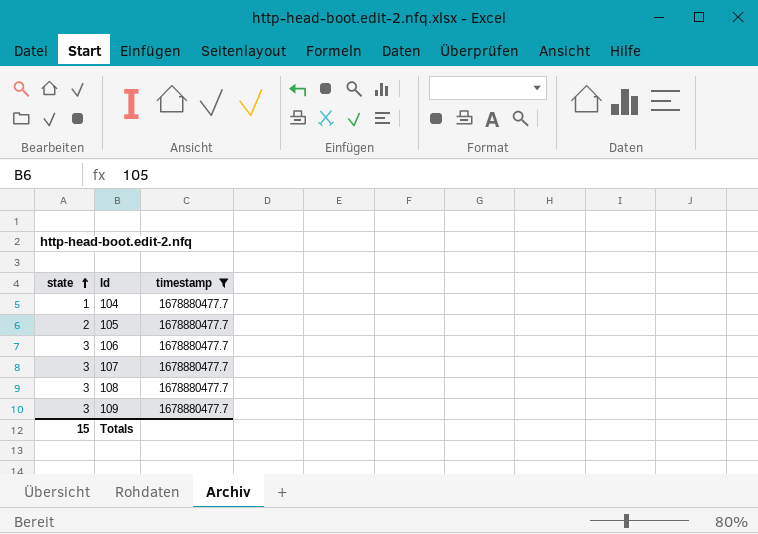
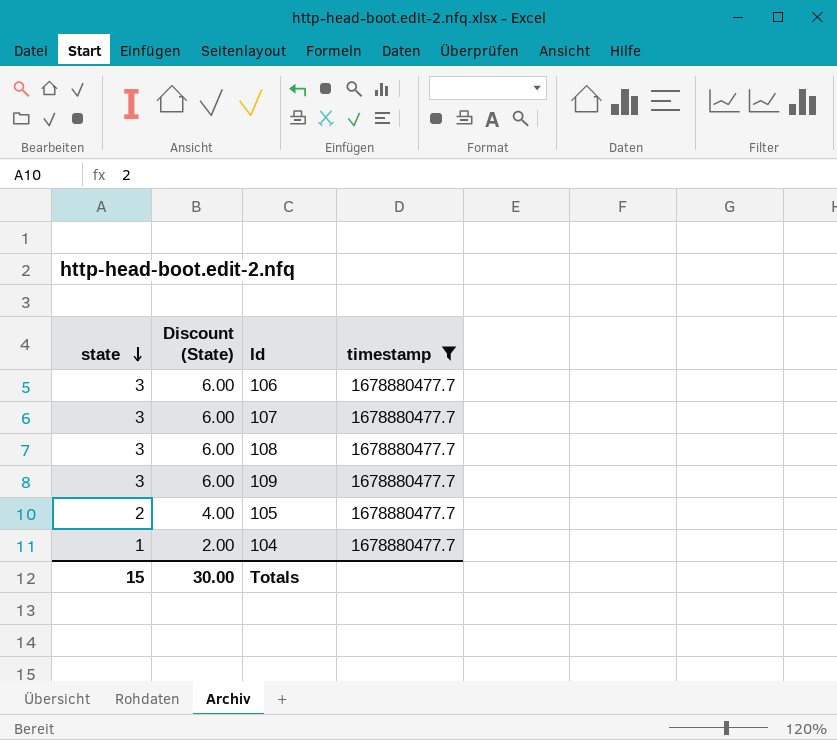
row order: state ascending -> state descending
column Discount (State) | formula: none -> [state] * 2

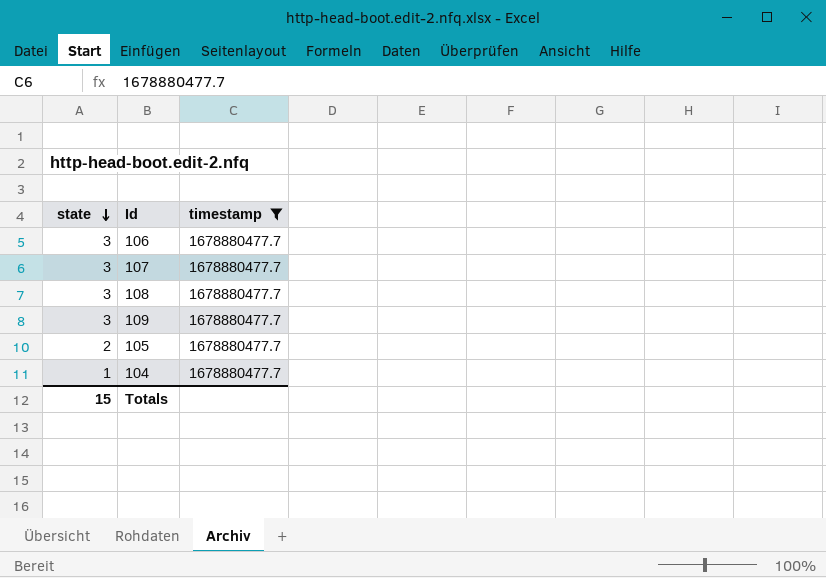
column Discount (State) | formula: [state] * 2 -> none

